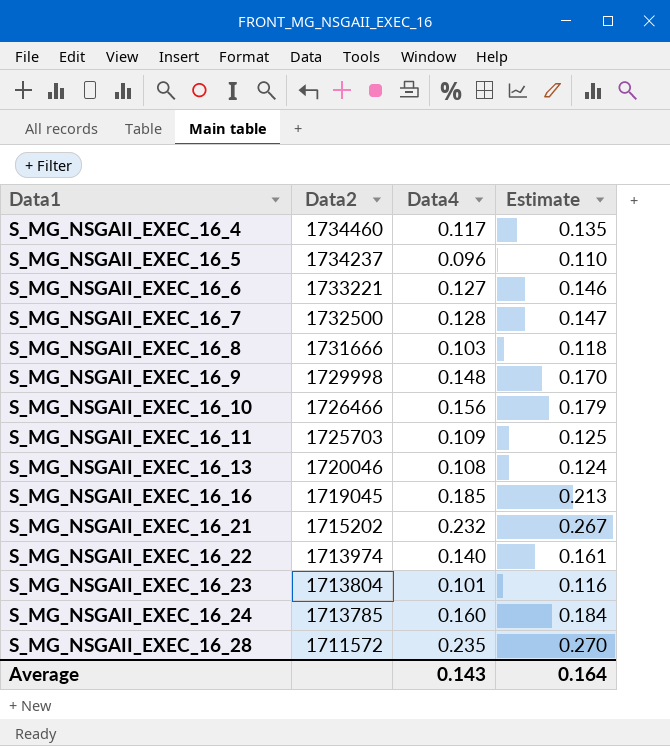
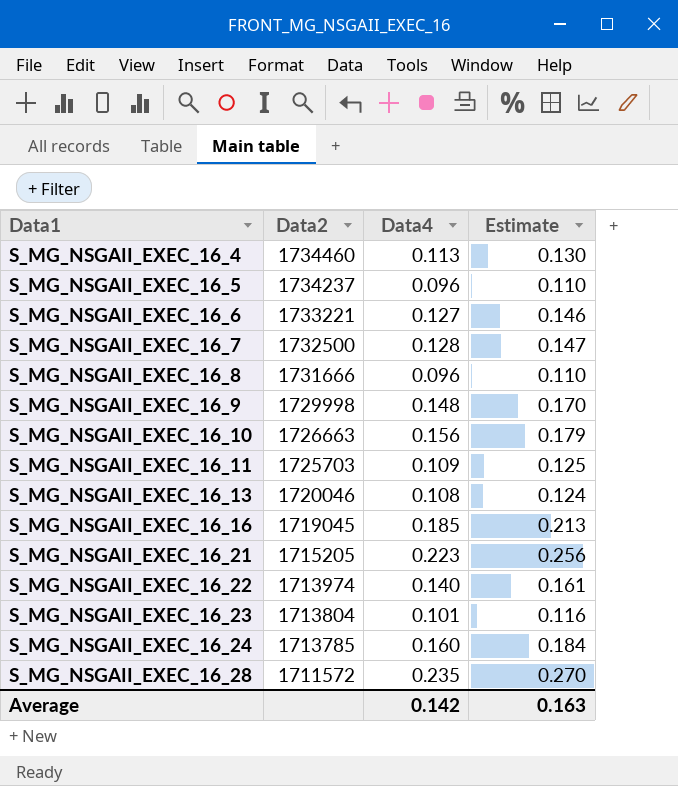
S_MG_NSGAII_EXEC_16_4 | Data4: 0.117 -> 0.113
S_MG_NSGAII_EXEC_16_4 | Estimate: 0.135 -> 0.130
S_MG_NSGAII_EXEC_16_8 | Data4: 0.103 -> 0.096
S_MG_NSGAII_EXEC_16_8 | Estimate: 0.118 -> 0.110
S_MG_NSGAII_EXEC_16_10 | Data2: 1726466 -> 1726663
S_MG_NSGAII_EXEC_16_21 | Data2: 1715202 -> 1715205
S_MG_NSGAII_EXEC_16_21 | Data4: 0.232 -> 0.223
S_MG_NSGAII_EXEC_16_21 | Estimate: 0.267 -> 0.256
Average | Data4: 0.143 -> 0.142
Average | Estimate: 0.164 -> 0.163

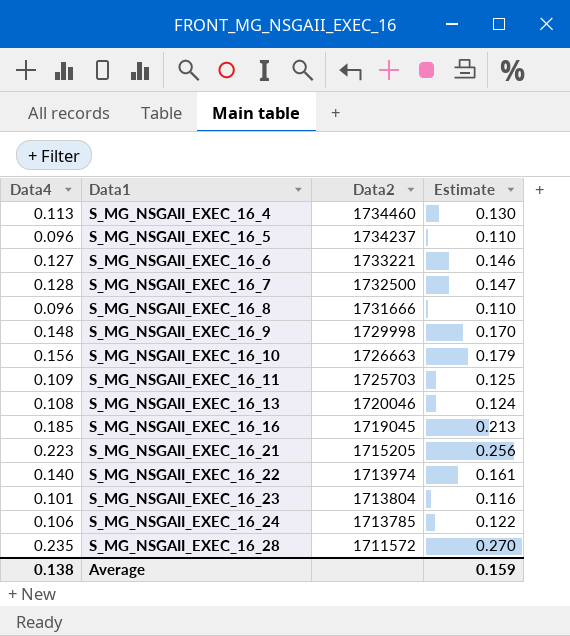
column Data4 | position: 3 -> 1
S_MG_NSGAII_EXEC_16_24 | Data4: 0.160 -> 0.106
S_MG_NSGAII_EXEC_16_24 | Estimate: 0.184 -> 0.122
Average | Data4: 0.142 -> 0.138
Average | Estimate: 0.163 -> 0.159

